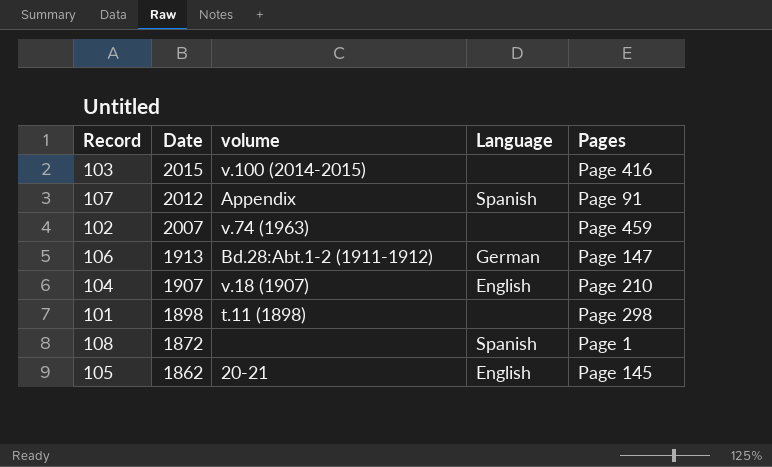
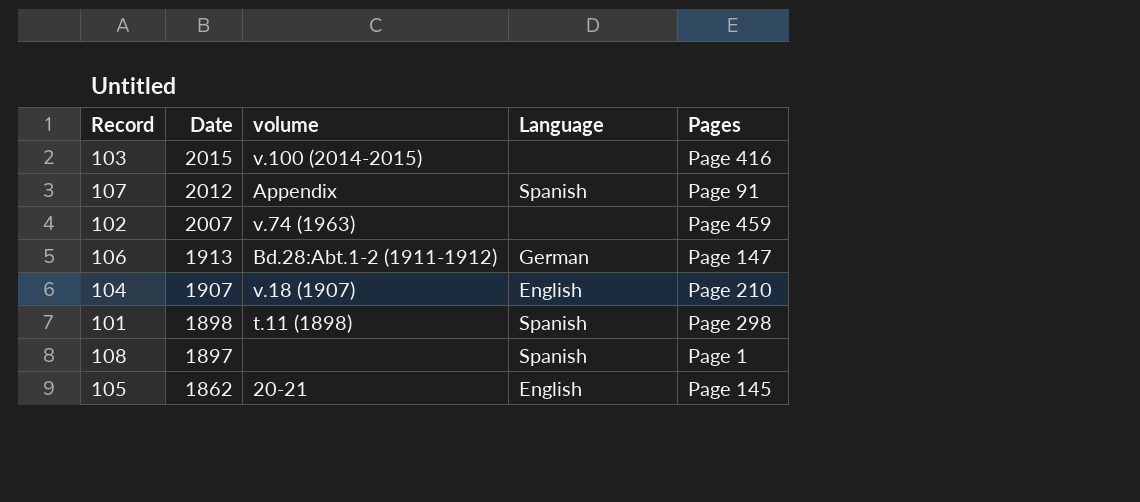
101 | Language: none -> Spanish
108 | Date: 1872 -> 1897

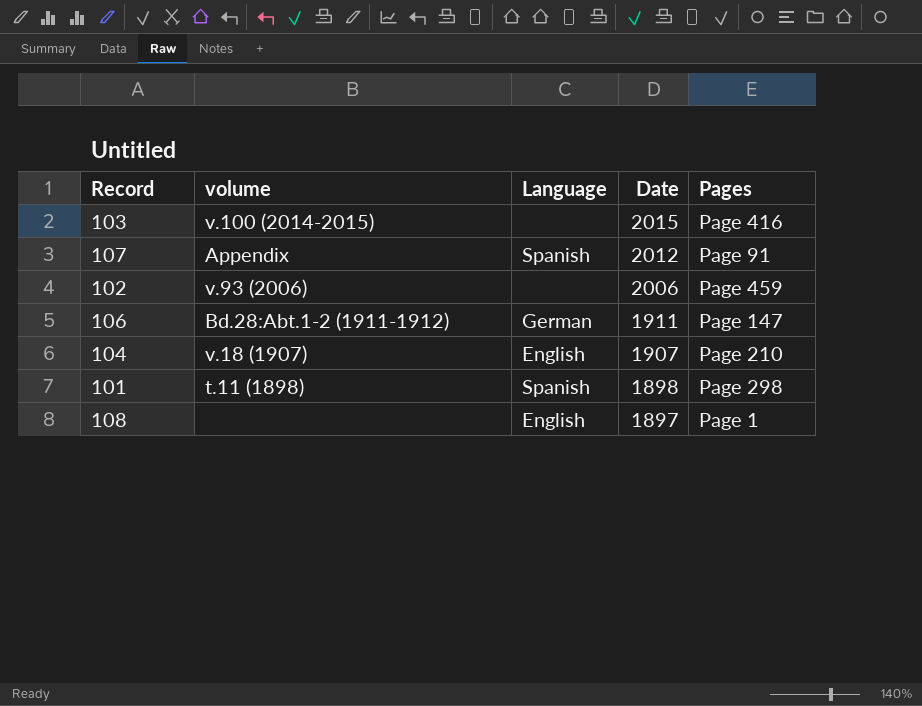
column Date | position: 2 -> 4
row 105: 1862 | 20-21 | English | Page 145 -> none
102 | volume: v.74 (1963) -> v.93 (2006)
102 | Date: 2007 -> 2006
106 | Date: 1913 -> 1911
108 | Language: Spanish -> English

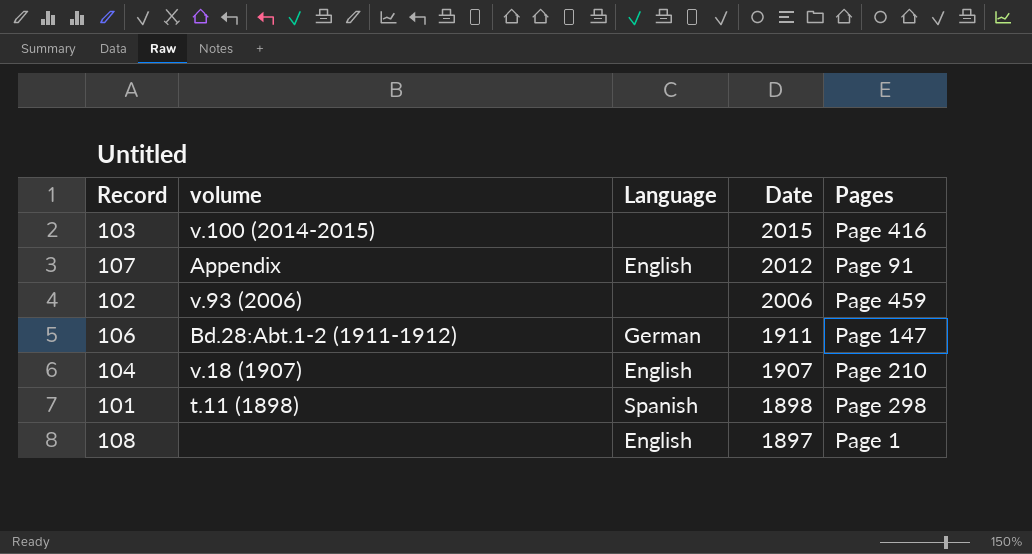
107 | Language: Spanish -> English

